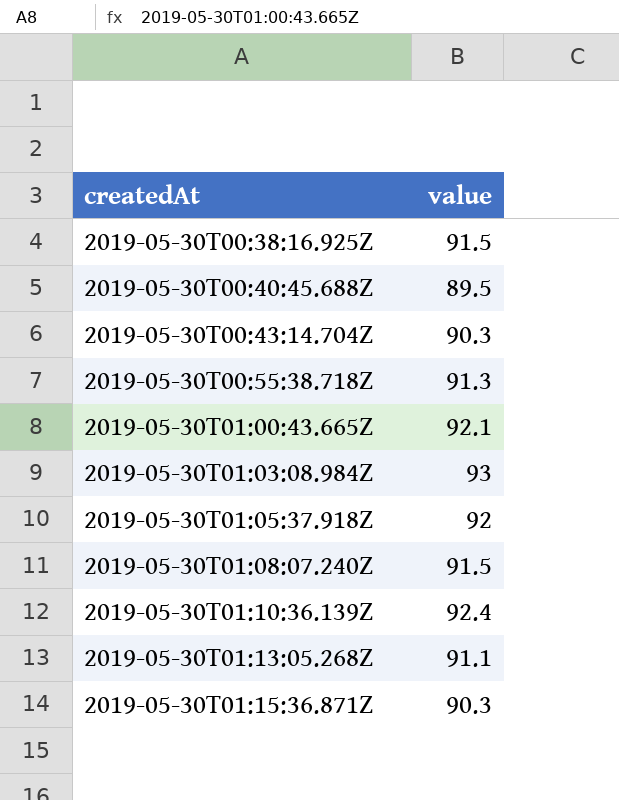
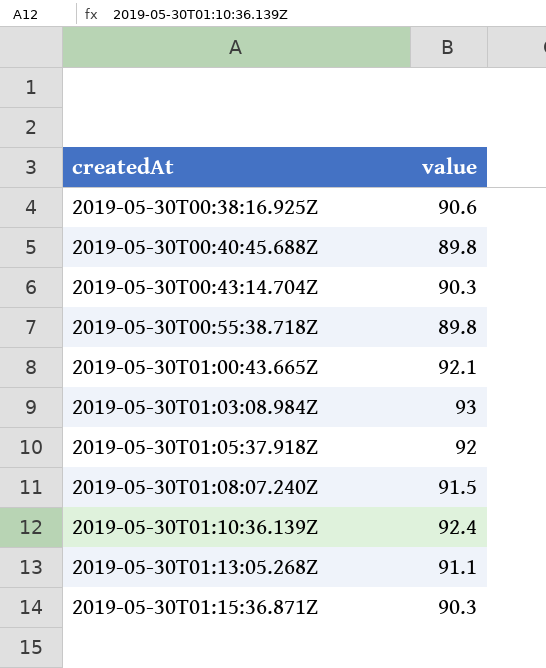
2019-05-30T00:38:16.925Z | value: 91.5 -> 90.6
2019-05-30T00:40:45.688Z | value: 89.5 -> 89.8
2019-05-30T00:55:38.718Z | value: 91.3 -> 89.8

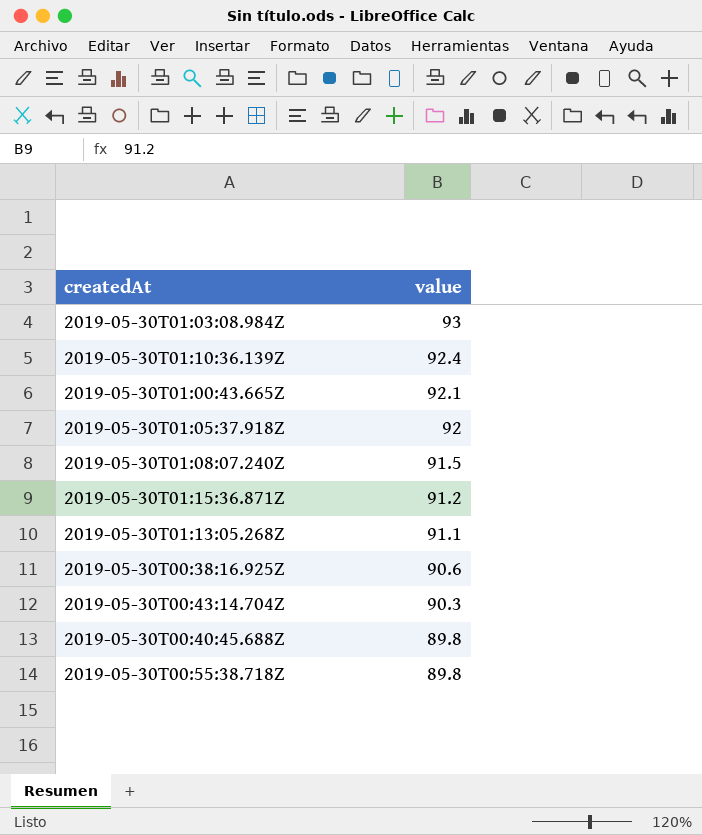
row order: createdAt ascending -> value descending
2019-05-30T01:15:36.871Z | value: 90.3 -> 91.2

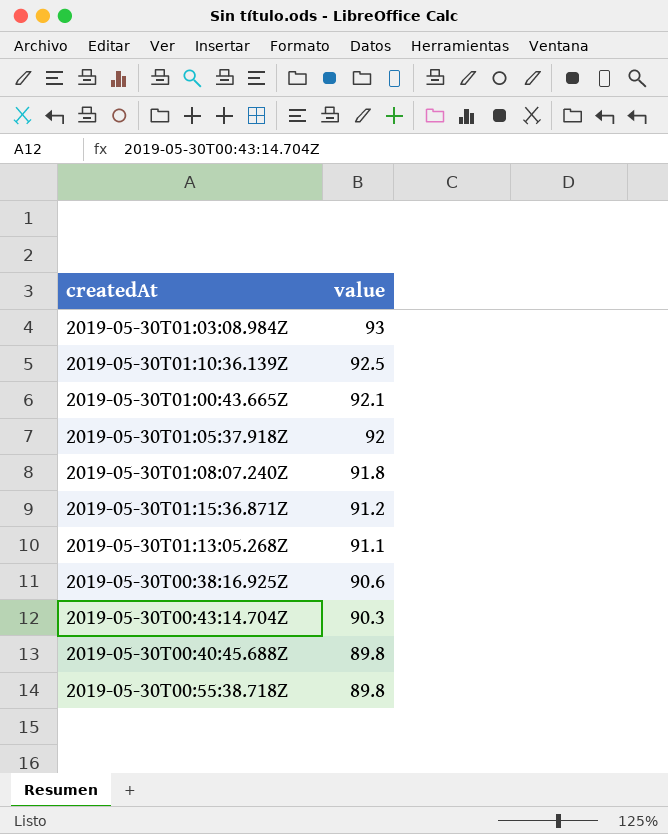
2019-05-30T01:10:36.139Z | value: 92.4 -> 92.5
2019-05-30T01:08:07.240Z | value: 91.5 -> 91.8

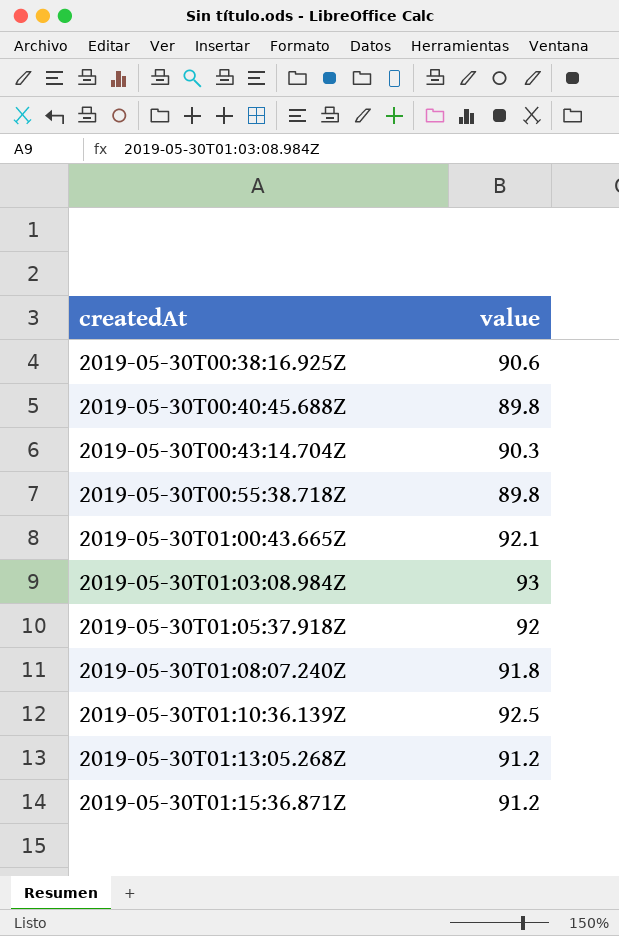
row order: value descending -> createdAt ascending
2019-05-30T01:13:05.268Z | value: 91.1 -> 91.2

